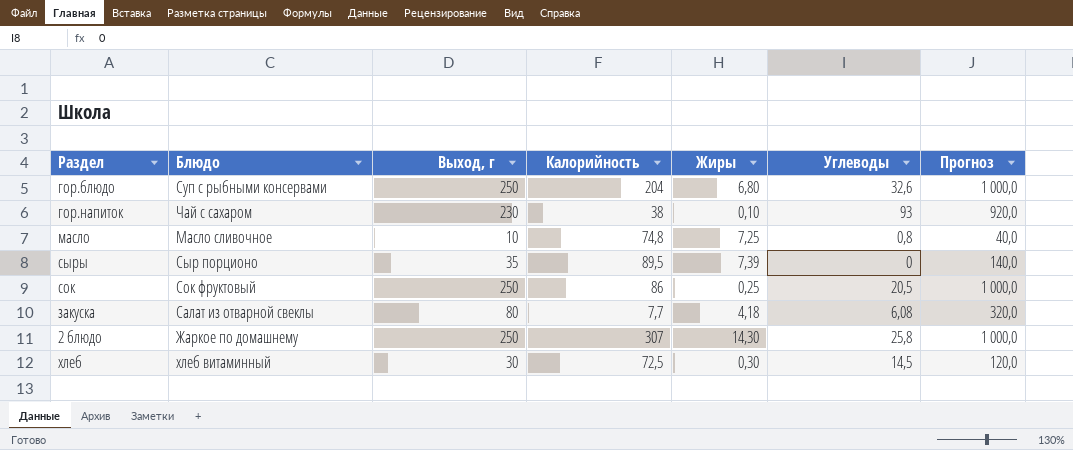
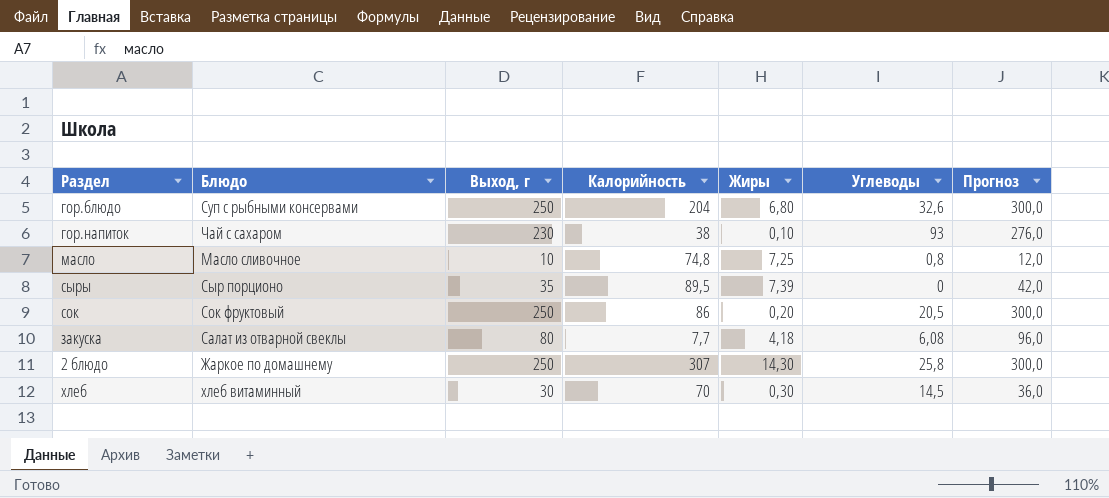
column Прогноз | formula: [Выход, г] * 4 -> [Выход, г] * 1,2
сок | Жиры: 0,25 -> 0,20
хлеб | Калорийность: 72,5 -> 70

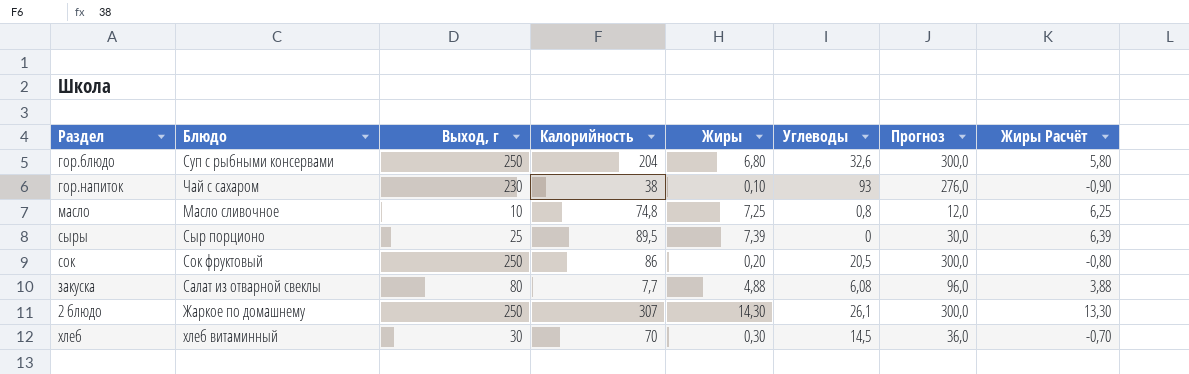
column Жиры Расчёт | formula: none -> [Жиры] - 1
сыры | Выход, г: 35 -> 25
сыры | Прогноз: 42,0 -> 30,0
закуска | Жиры: 4,18 -> 4,88
2 блюдо | Углеводы: 25,8 -> 26,1

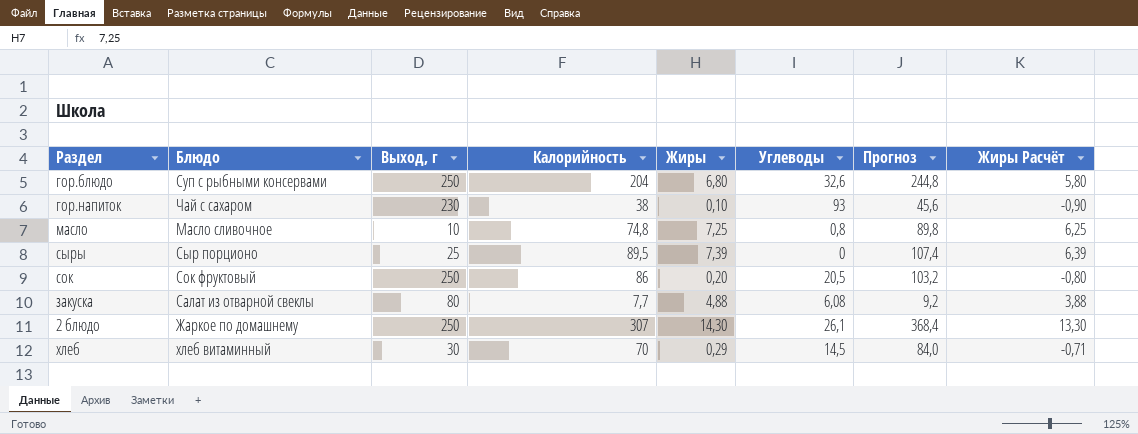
column Прогноз | formula: [Выход, г] * 1,2 -> [Калорийность] * 1,2
хлеб | Жиры: 0,30 -> 0,29
хлеб | Жиры Расчёт: -0,70 -> -0,71

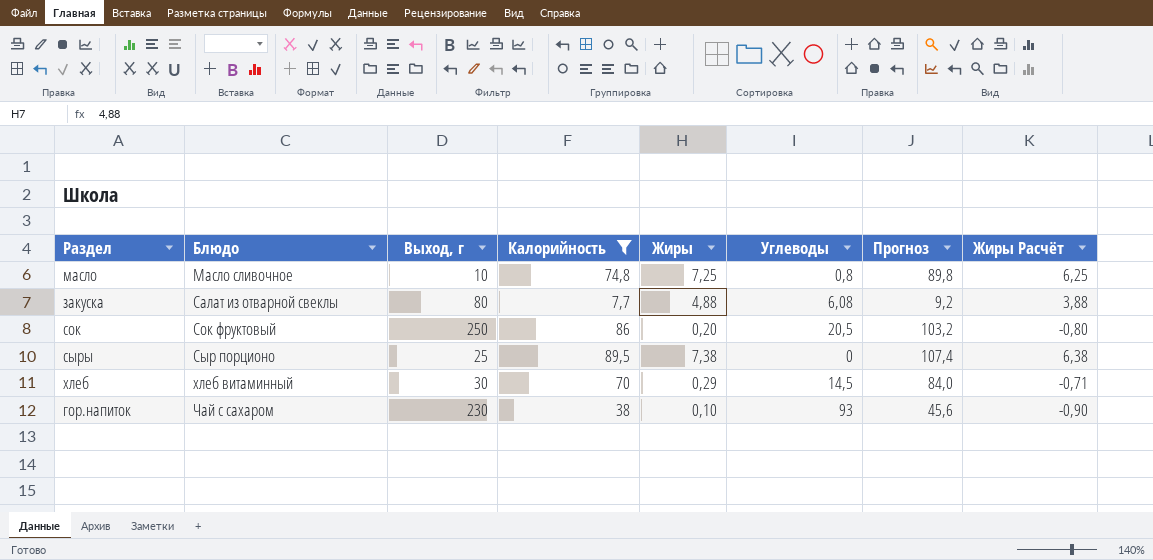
filter: none -> Калорийность <= 89,5
row order: none -> Блюдо ascending
сыры | Жиры: 7,39 -> 7,38
сыры | Жиры Расчёт: 6,39 -> 6,38

